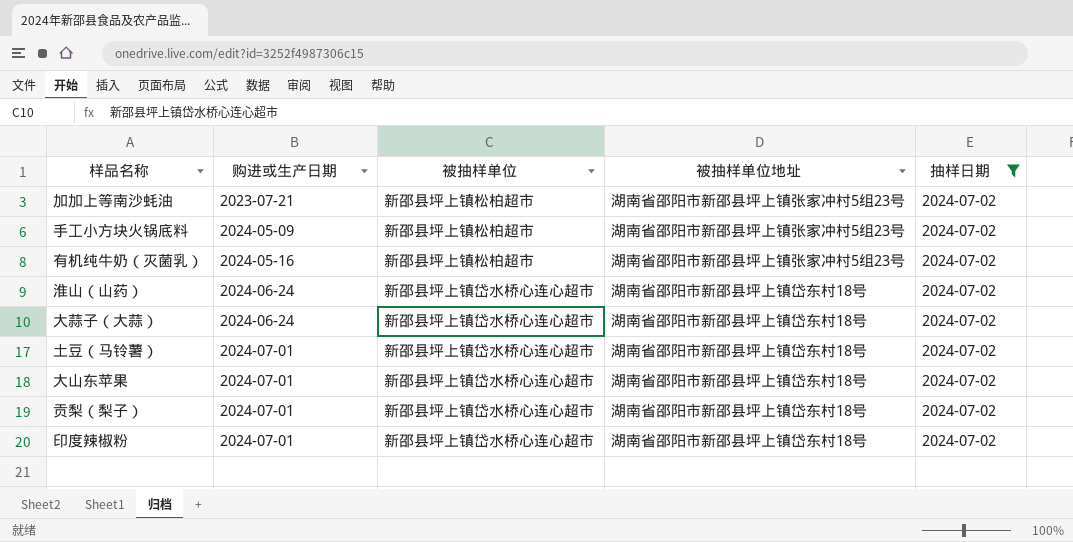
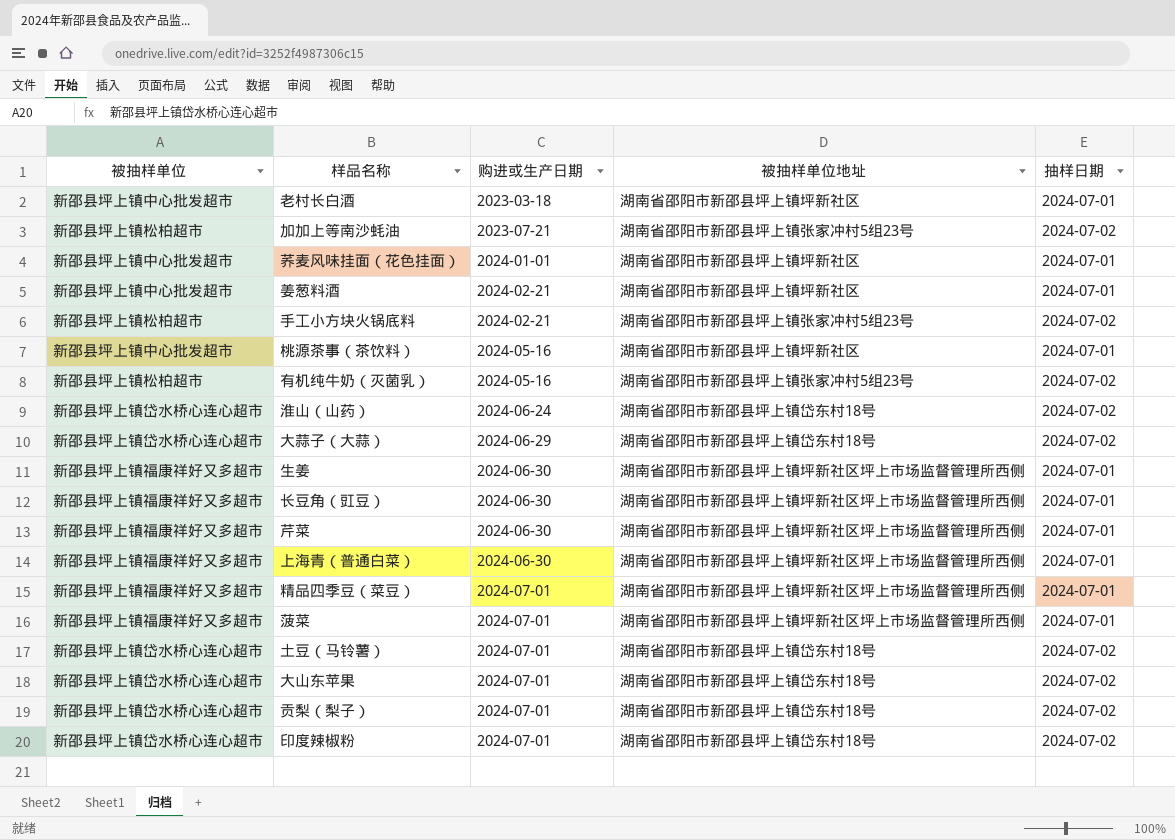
filter: 抽样日期 = 2024-07-02 -> none
column 被抽样单位 | position: 3 -> 1
手工小方块火锅底料 | 购进或生产日期: 2024-05-09 -> 2024-02-21
大蒜子（大蒜） | 购进或生产日期: 2024-06-24 -> 2024-06-29

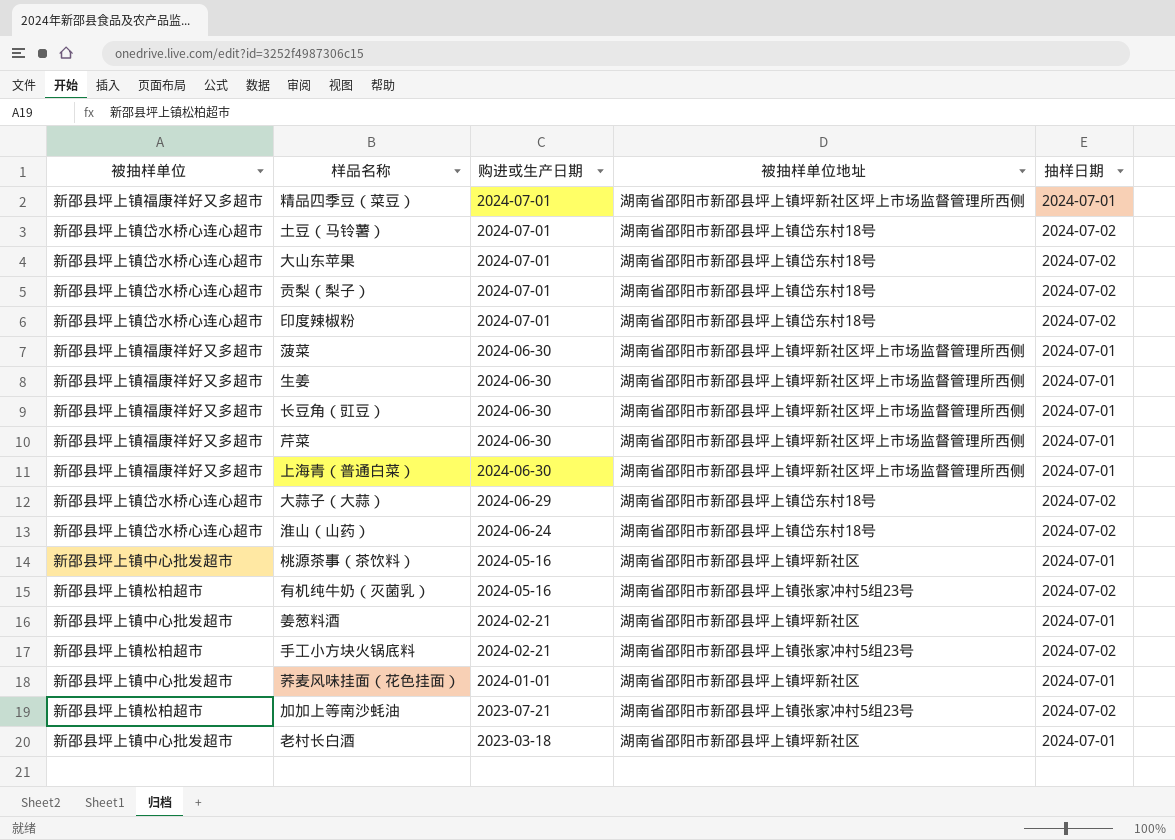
row order: 购进或生产日期 ascending -> 购进或生产日期 descending
菠菜 | 购进或生产日期: 2024-07-01 -> 2024-06-30

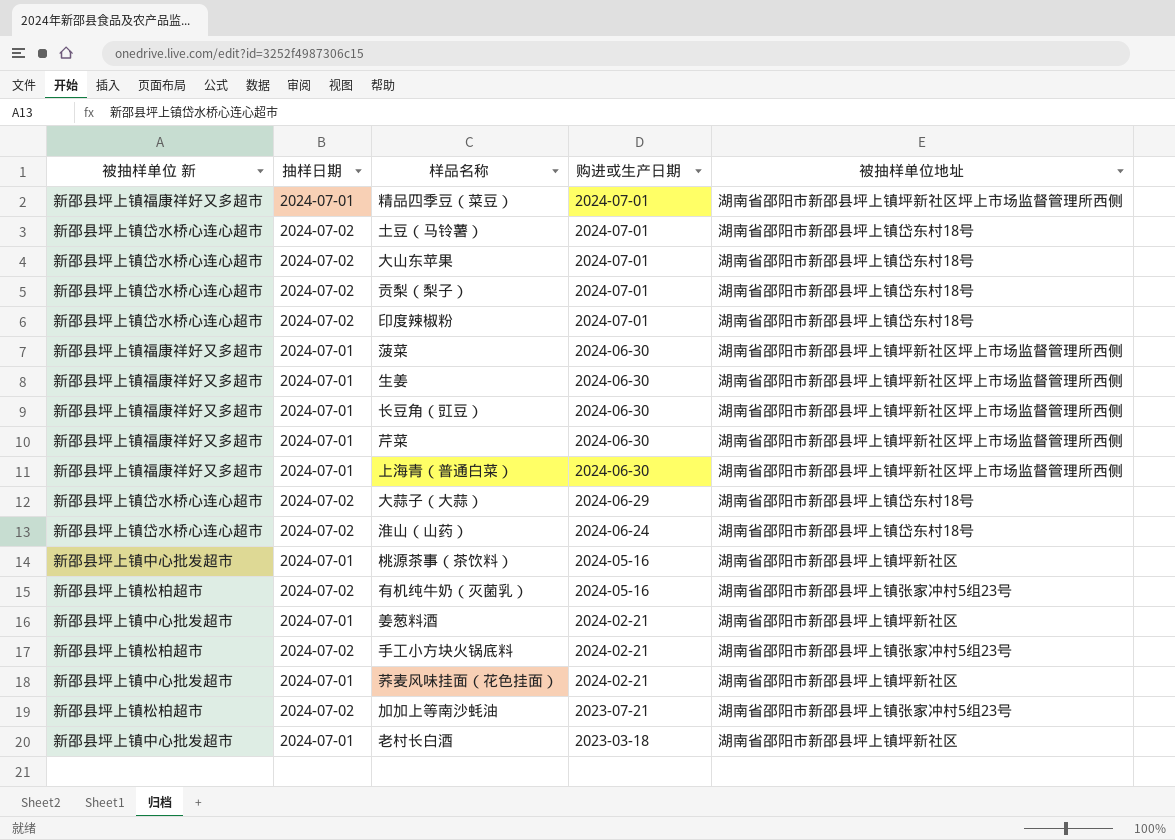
column name: 被抽样单位 -> 被抽样单位 新
column 抽样日期 | position: 5 -> 2
荞麦风味挂面（花色挂面） | 购进或生产日期: 2024-01-01 -> 2024-02-21

